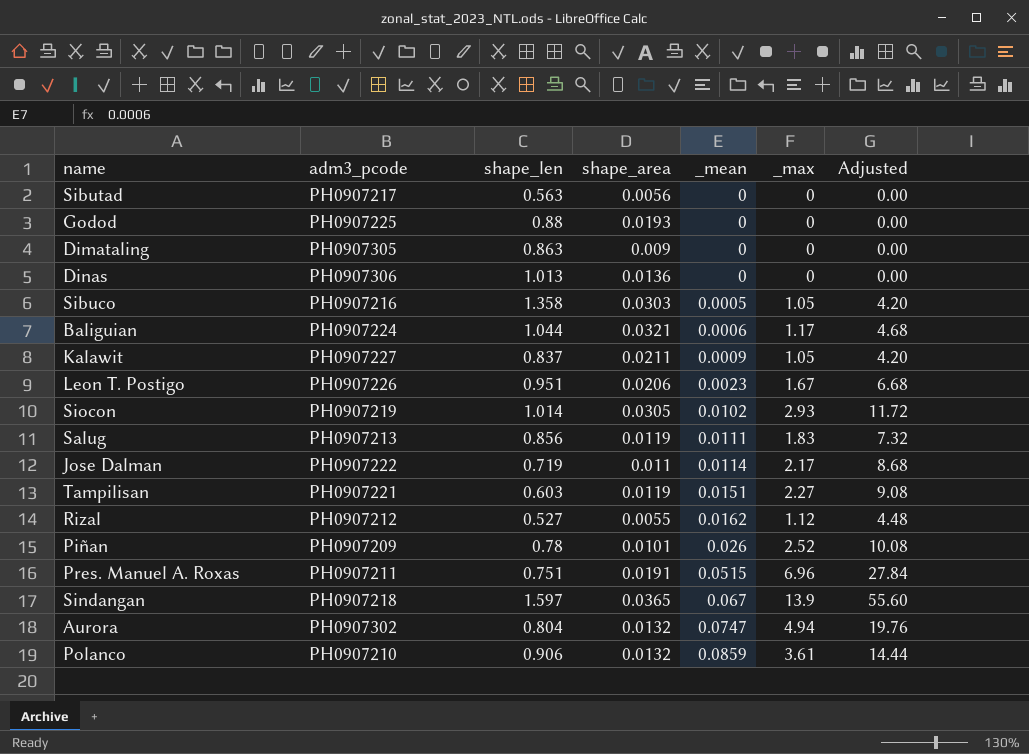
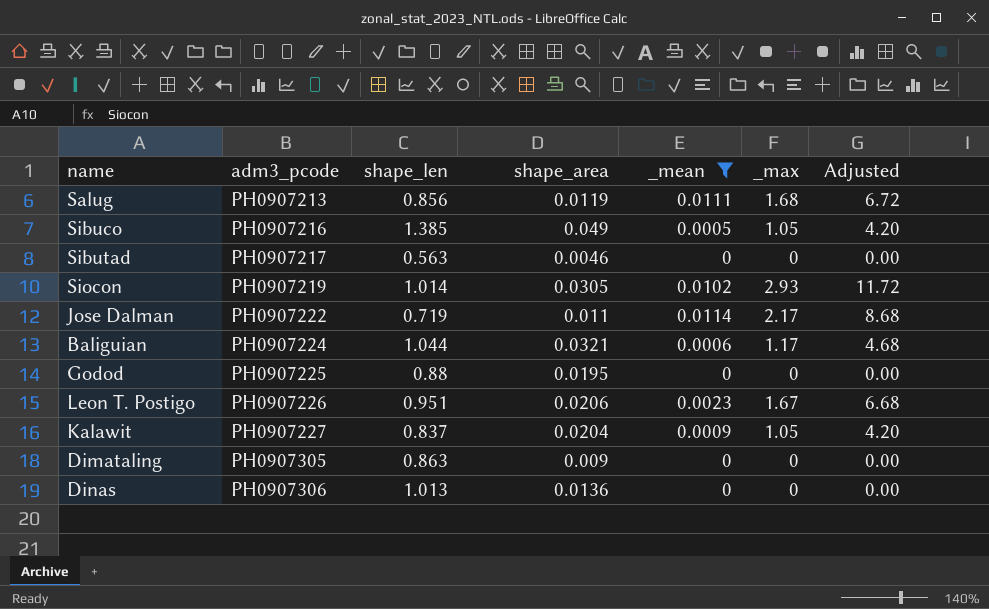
filter: none -> _mean <= 0.0114
row order: _mean ascending -> adm3_pcode ascending
Salug | _max: 1.83 -> 1.68
Salug | Adjusted: 7.32 -> 6.72
Sibuco | shape_len: 1.358 -> 1.385
Sibuco | shape_area: 0.0303 -> 0.049
Sibutad | shape_area: 0.0056 -> 0.0046
Godod | shape_area: 0.0193 -> 0.0195
Kalawit | shape_area: 0.0211 -> 0.0204

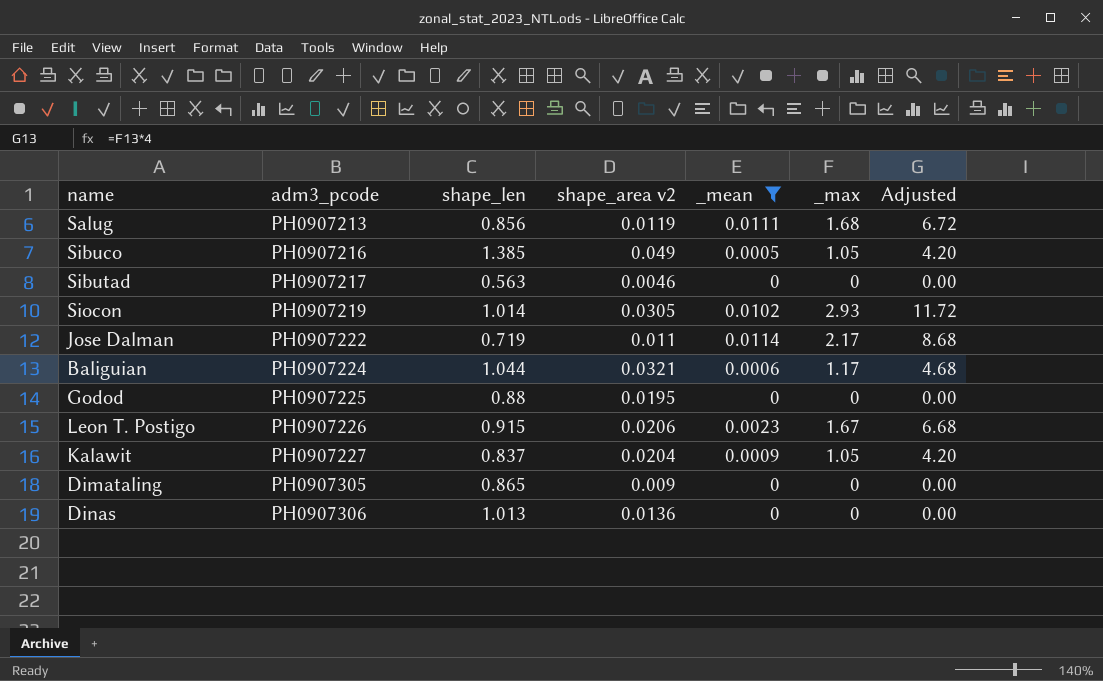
column name: shape_area -> shape_area v2
Leon T. Postigo | shape_len: 0.951 -> 0.915
Dimataling | shape_len: 0.863 -> 0.865

